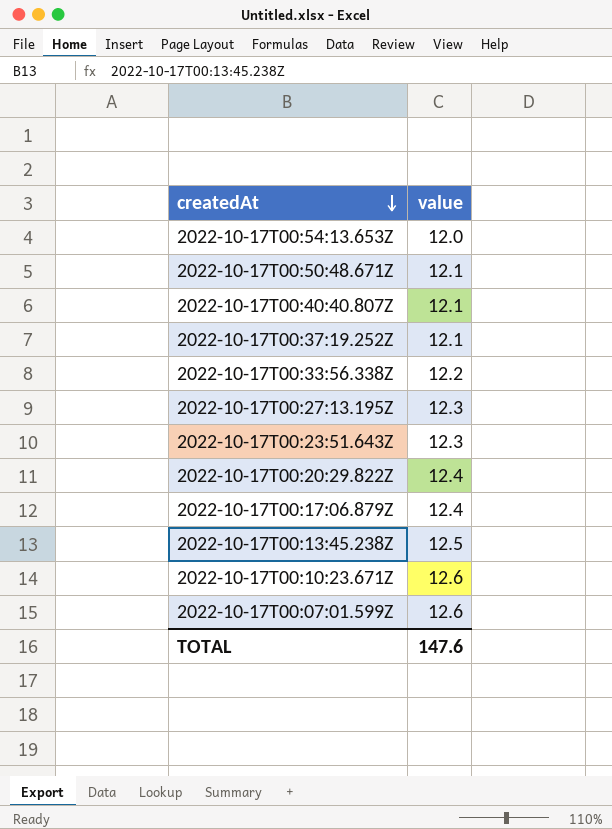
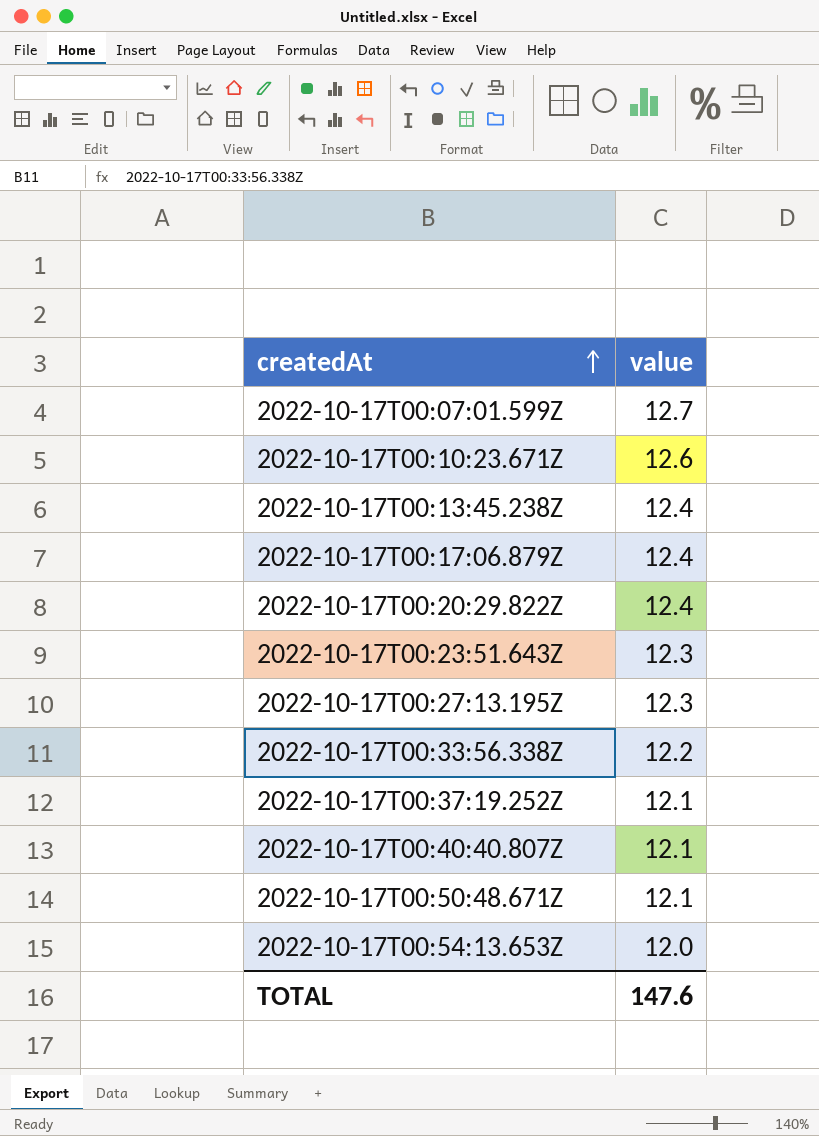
row order: createdAt descending -> createdAt ascending
2022-10-17T00:07:01.599Z | value: 12.6 -> 12.7
2022-10-17T00:13:45.238Z | value: 12.5 -> 12.4

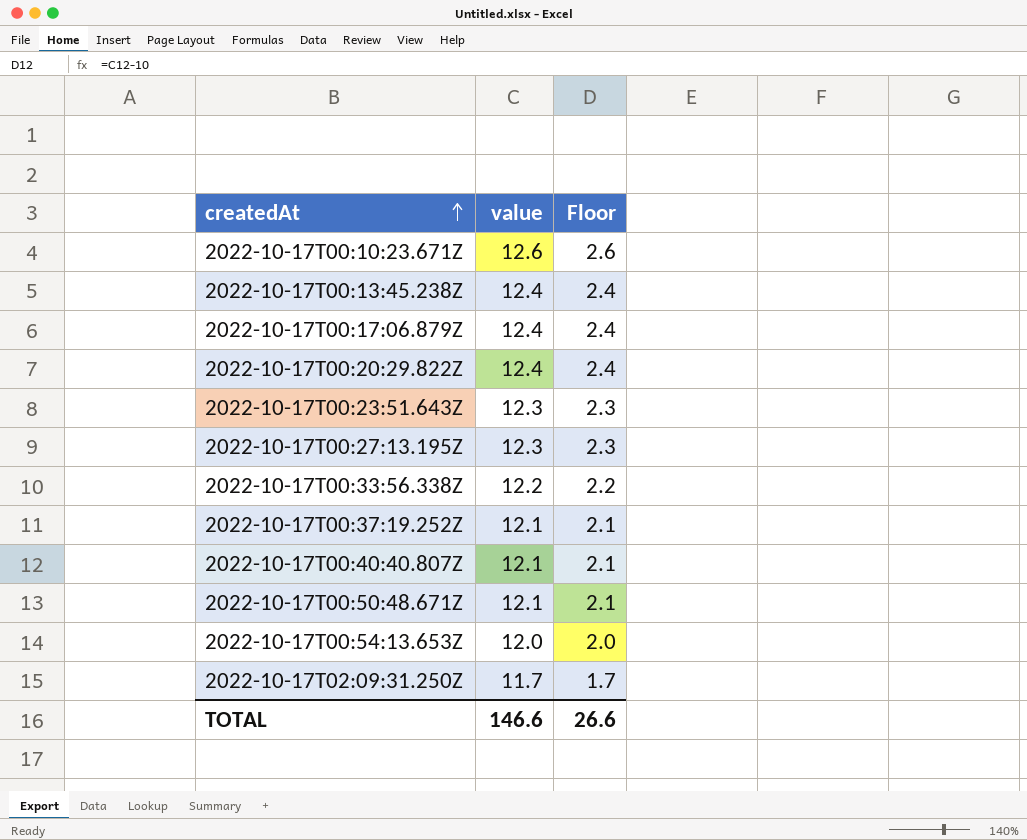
column Floor | formula: none -> [value] - 10
row 2022-10-17T00:07:01.599Z: 12.7 -> none
row 2022-10-17T02:09:31.250Z: none -> 11.7 | 1.7
TOTAL | value: 147.6 -> 146.6

